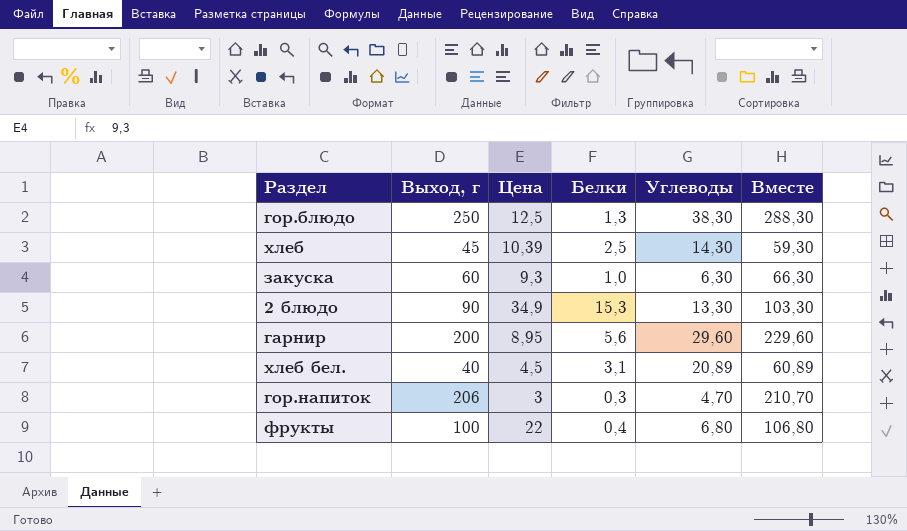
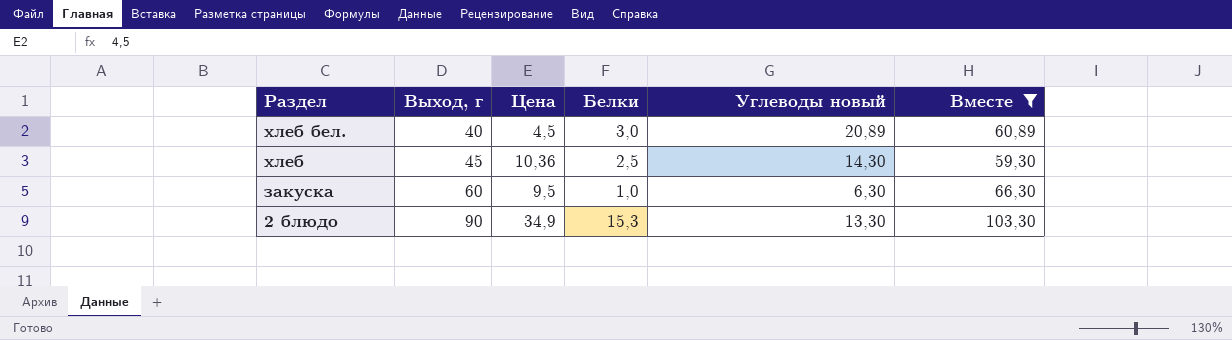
filter: none -> Вместе <= 103,30
row order: none -> Раздел descending
column name: Углеводы -> Углеводы новый
хлеб бел. | Белки: 3,1 -> 3,0
хлеб | Цена: 10,39 -> 10,36
закуска | Цена: 9,3 -> 9,5

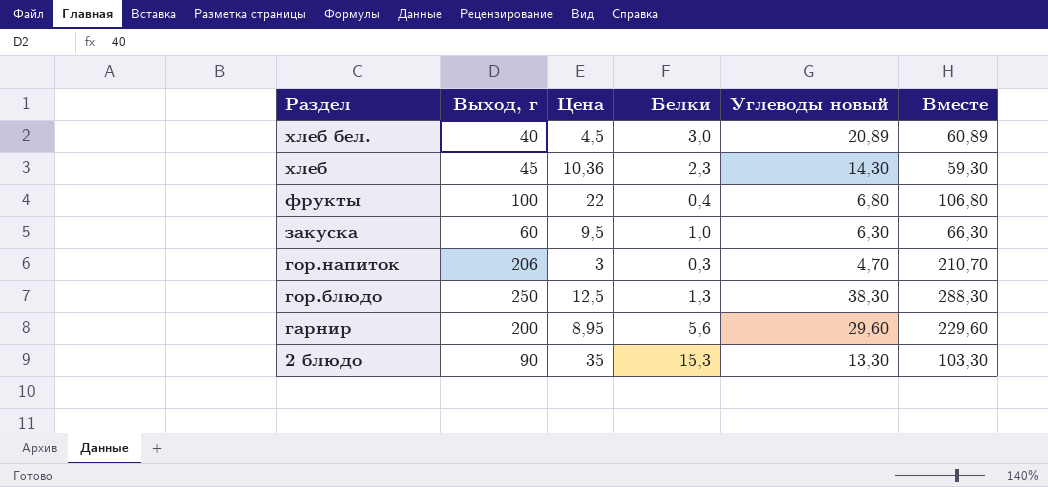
filter: Вместе <= 103,30 -> none
хлеб | Белки: 2,5 -> 2,3
2 блюдо | Цена: 34,9 -> 35

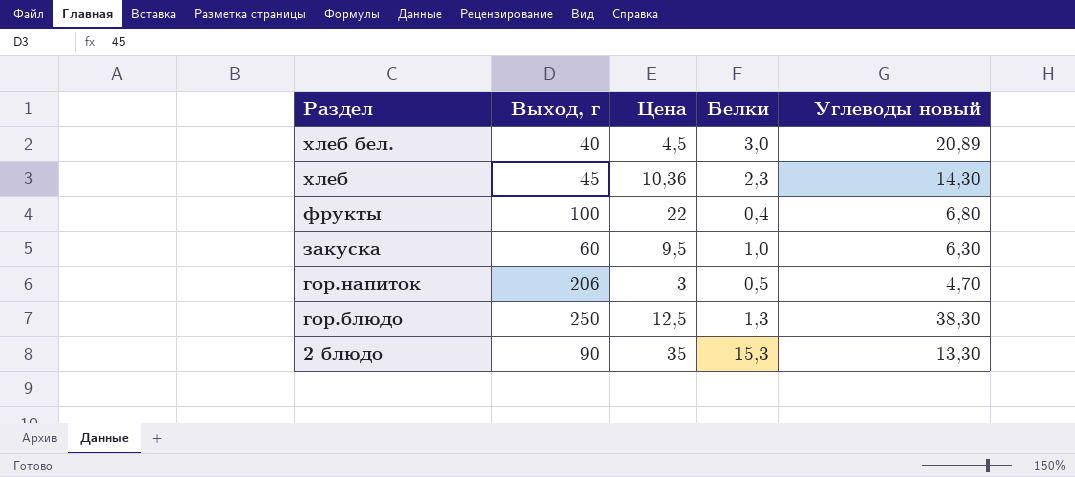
column Вместе | formula: [Выход, г] + [Углеводы новый] -> none
row гарнир: 200 | 8,95 | 5,6 | 29,60 | 229,60 -> none
гор.напиток | Белки: 0,3 -> 0,5

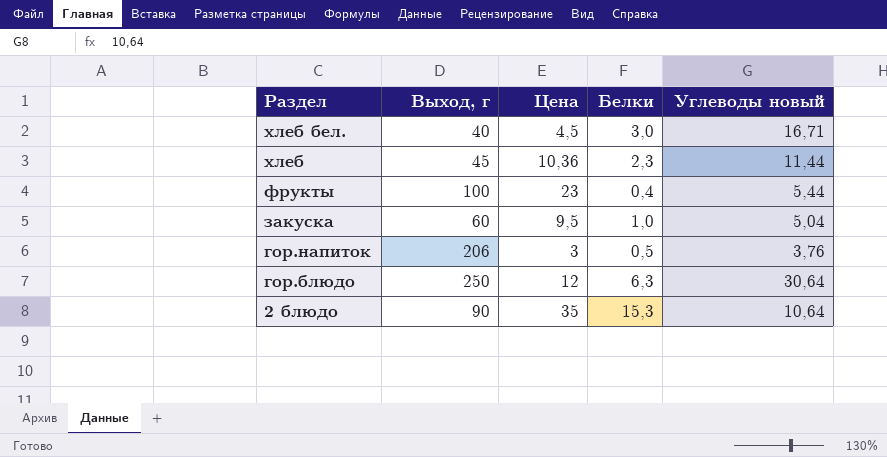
хлеб бел. | Углеводы новый: 20,89 -> 16,71
хлеб | Углеводы новый: 14,30 -> 11,44
фрукты | Цена: 22 -> 23
фрукты | Углеводы новый: 6,80 -> 5,44
закуска | Углеводы новый: 6,30 -> 5,04
гор.напиток | Углеводы новый: 4,70 -> 3,76
гор.блюдо | Цена: 12,5 -> 12
гор.блюдо | Белки: 1,3 -> 6,3
гор.блюдо | Углеводы новый: 38,30 -> 30,64
2 блюдо | Углеводы новый: 13,30 -> 10,64

